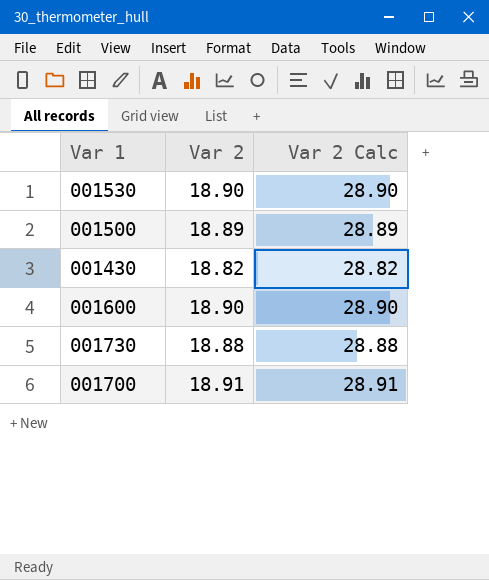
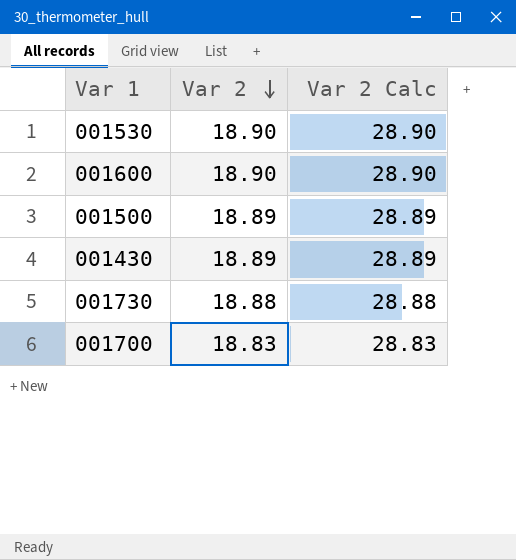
row order: none -> Var 2 descending
001430 | Var 2: 18.82 -> 18.89
001430 | Var 2 Calc: 28.82 -> 28.89
001700 | Var 2: 18.91 -> 18.83
001700 | Var 2 Calc: 28.91 -> 28.83

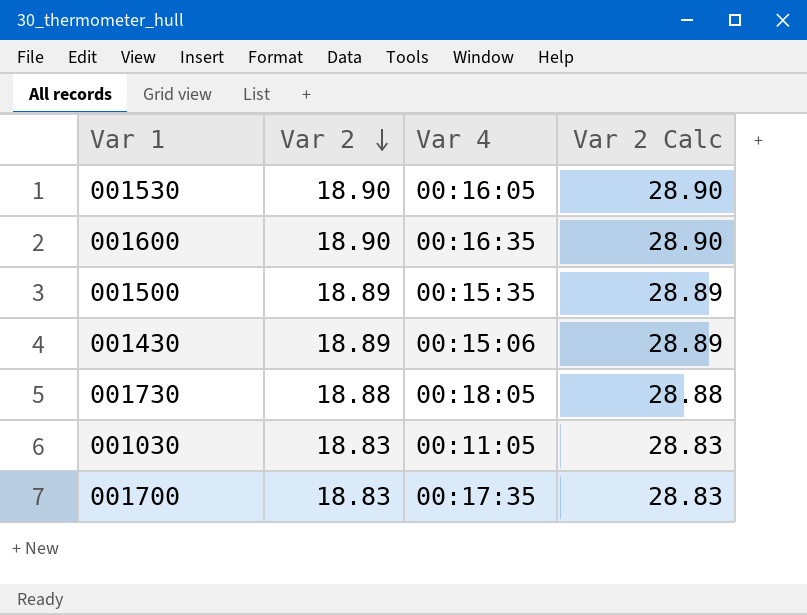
column Var 4 | position: none -> 3
row 001030: none -> 18.83 | 00:11:05 | 28.83

